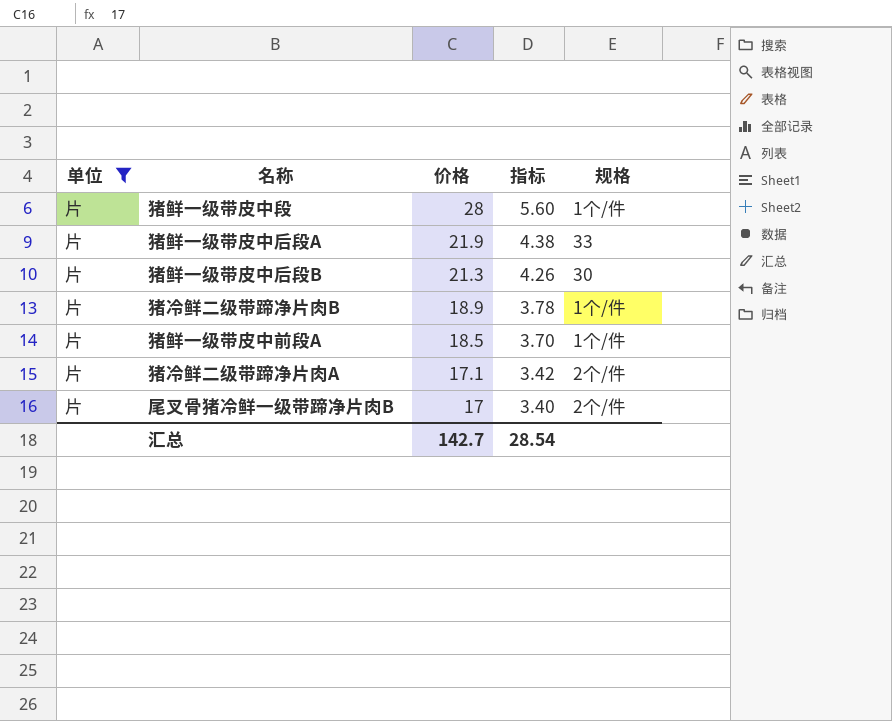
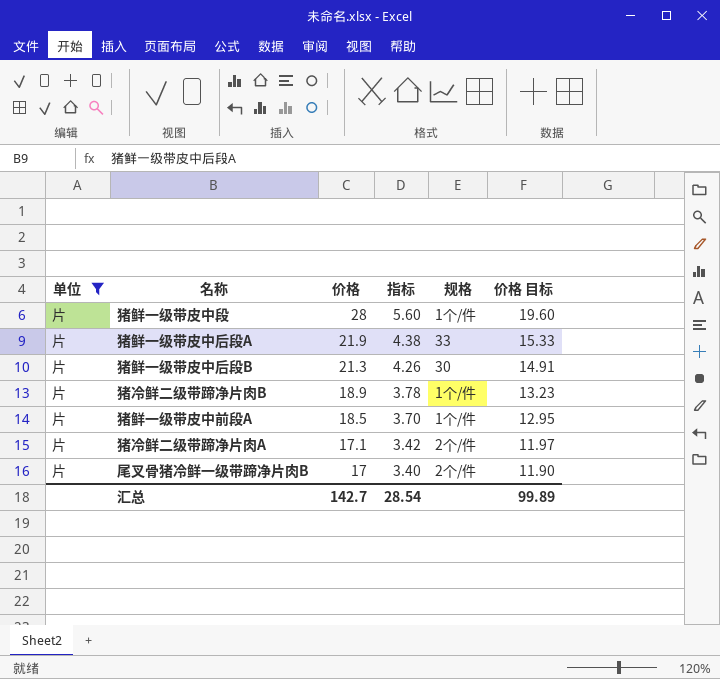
column 价格 目标 | formula: none -> [价格] * 0.7

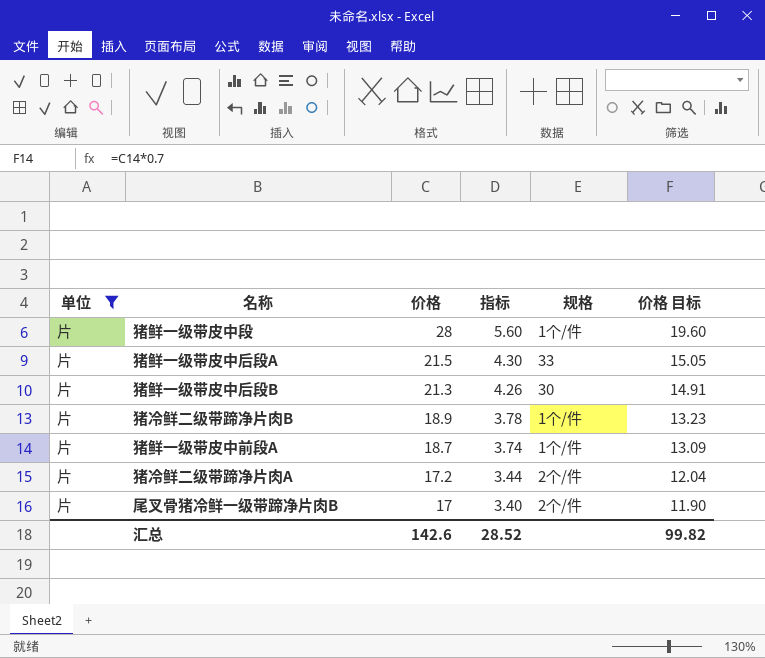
猪鲜一级带皮中后段A | 价格: 21.9 -> 21.5
猪鲜一级带皮中后段A | 指标: 4.38 -> 4.30
猪鲜一级带皮中后段A | 价格 目标: 15.33 -> 15.05
猪鲜一级带皮中前段A | 价格: 18.5 -> 18.7
猪鲜一级带皮中前段A | 指标: 3.70 -> 3.74
猪鲜一级带皮中前段A | 价格 目标: 12.95 -> 13.09
猪冷鲜二级带蹄净片肉A | 价格: 17.1 -> 17.2
猪冷鲜二级带蹄净片肉A | 指标: 3.42 -> 3.44
猪冷鲜二级带蹄净片肉A | 价格 目标: 11.97 -> 12.04
汇总 | 价格: 142.7 -> 142.6
汇总 | 指标: 28.54 -> 28.52
汇总 | 价格 目标: 99.89 -> 99.82

